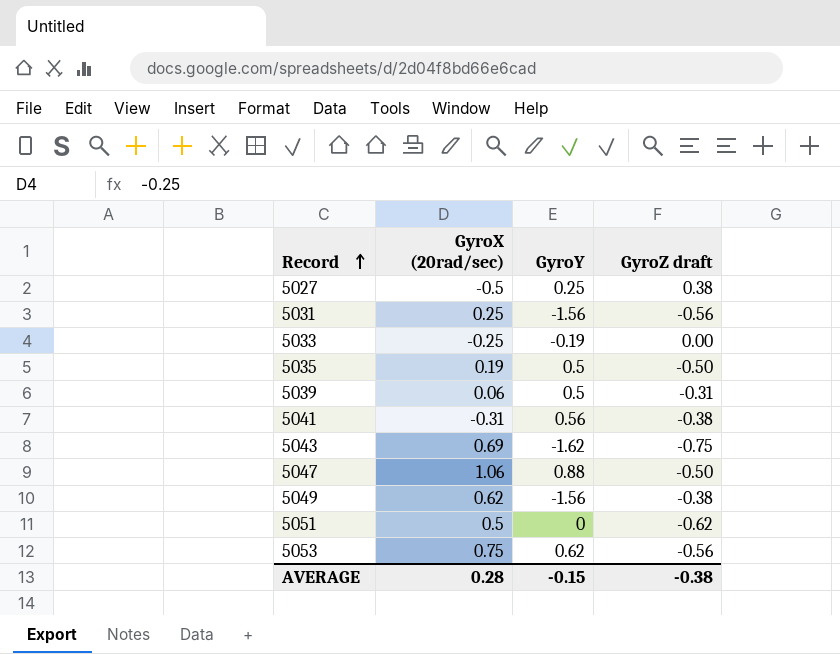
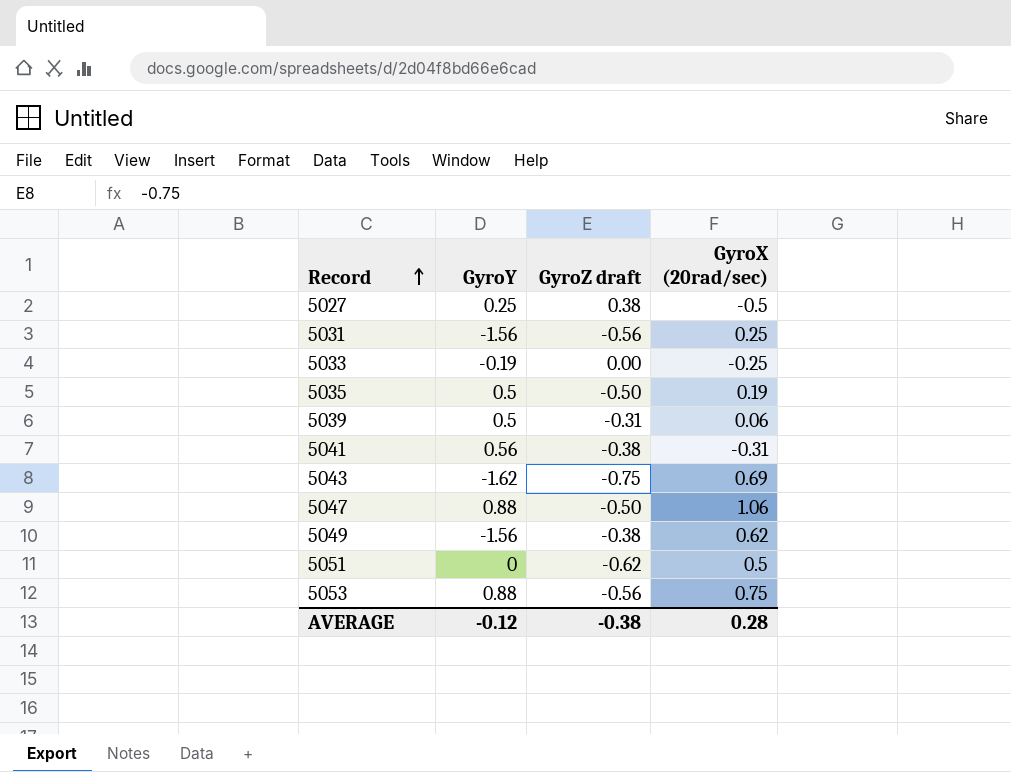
column GyroX (20rad/sec) | position: 2 -> 4
5053 | GyroY: 0.62 -> 0.88
AVERAGE | GyroY: -0.15 -> -0.12

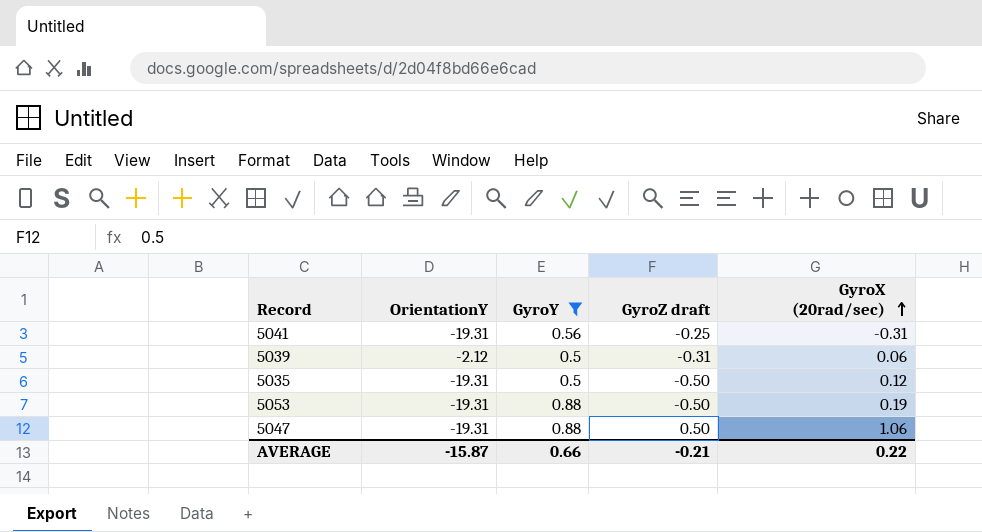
filter: none -> GyroY >= 0.5
row order: Record ascending -> GyroX (20rad/sec) ascending
column OrientationY | position: none -> 2
5041 | GyroZ draft: -0.38 -> -0.25
5035 | GyroX (20rad/sec): 0.19 -> 0.12
5053 | GyroZ draft: -0.56 -> -0.50
5053 | GyroX (20rad/sec): 0.75 -> 0.19
5047 | GyroZ draft: -0.50 -> 0.50
AVERAGE | GyroY: -0.12 -> 0.66
AVERAGE | GyroZ draft: -0.38 -> -0.21
AVERAGE | GyroX (20rad/sec): 0.28 -> 0.22

